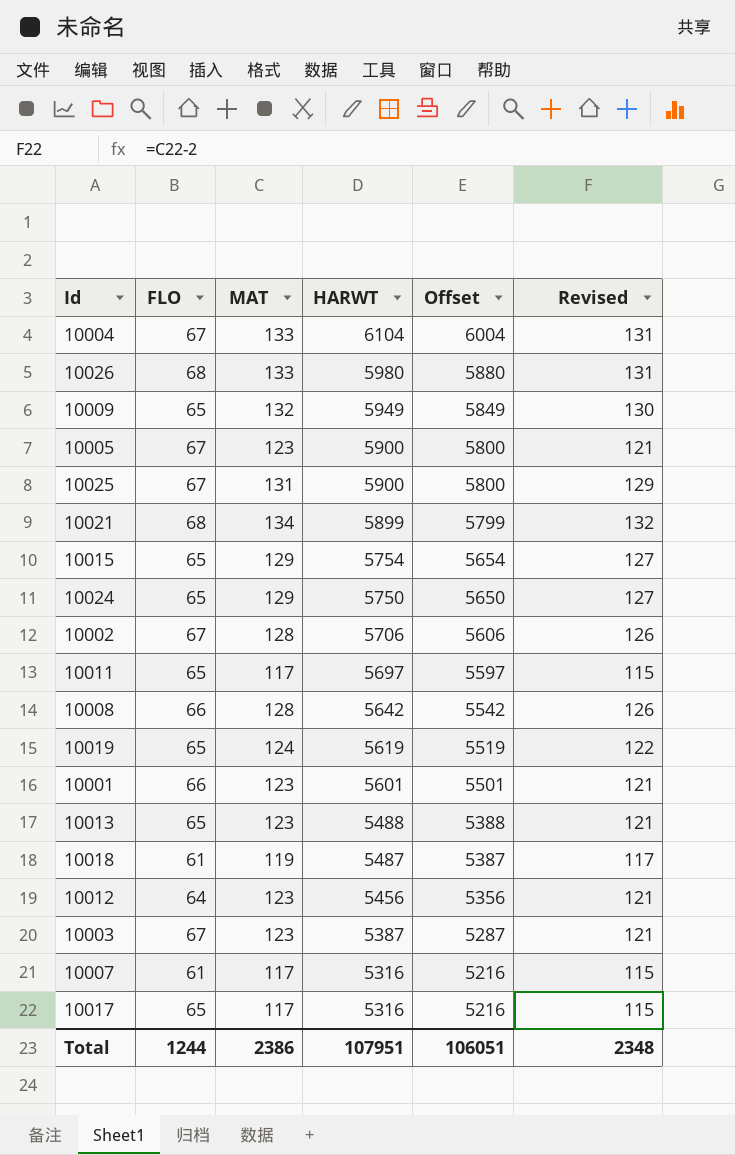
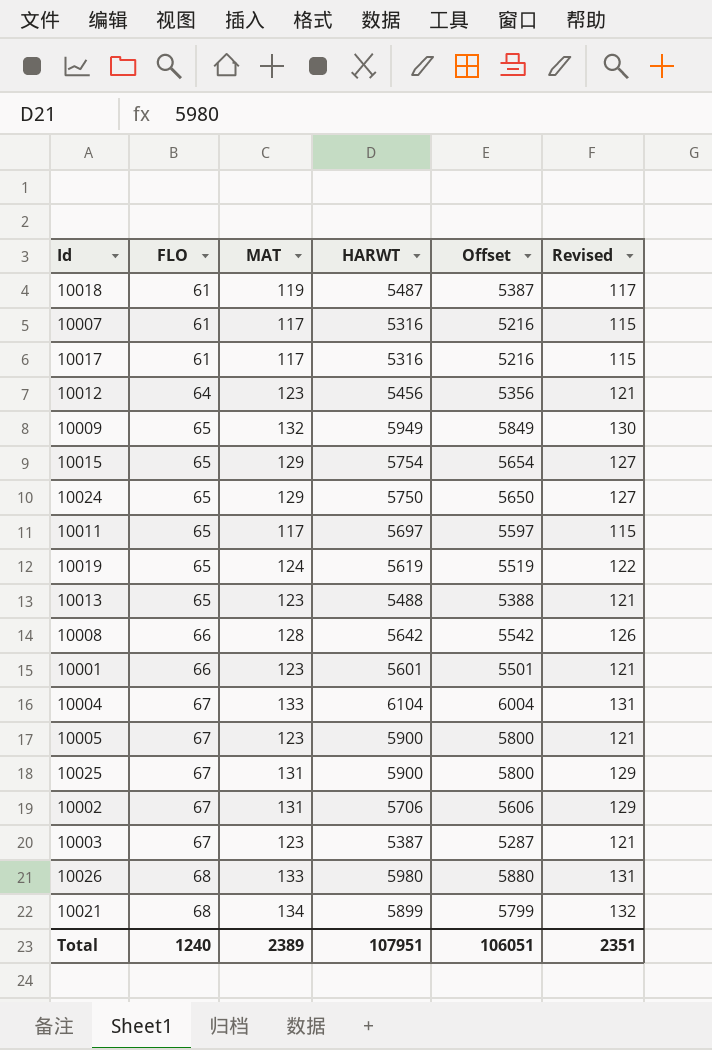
row order: HARWT descending -> FLO ascending
10017 | FLO: 65 -> 61
10002 | MAT: 128 -> 131
10002 | Revised: 126 -> 129
Total | FLO: 1244 -> 1240
Total | MAT: 2386 -> 2389
Total | Revised: 2348 -> 2351

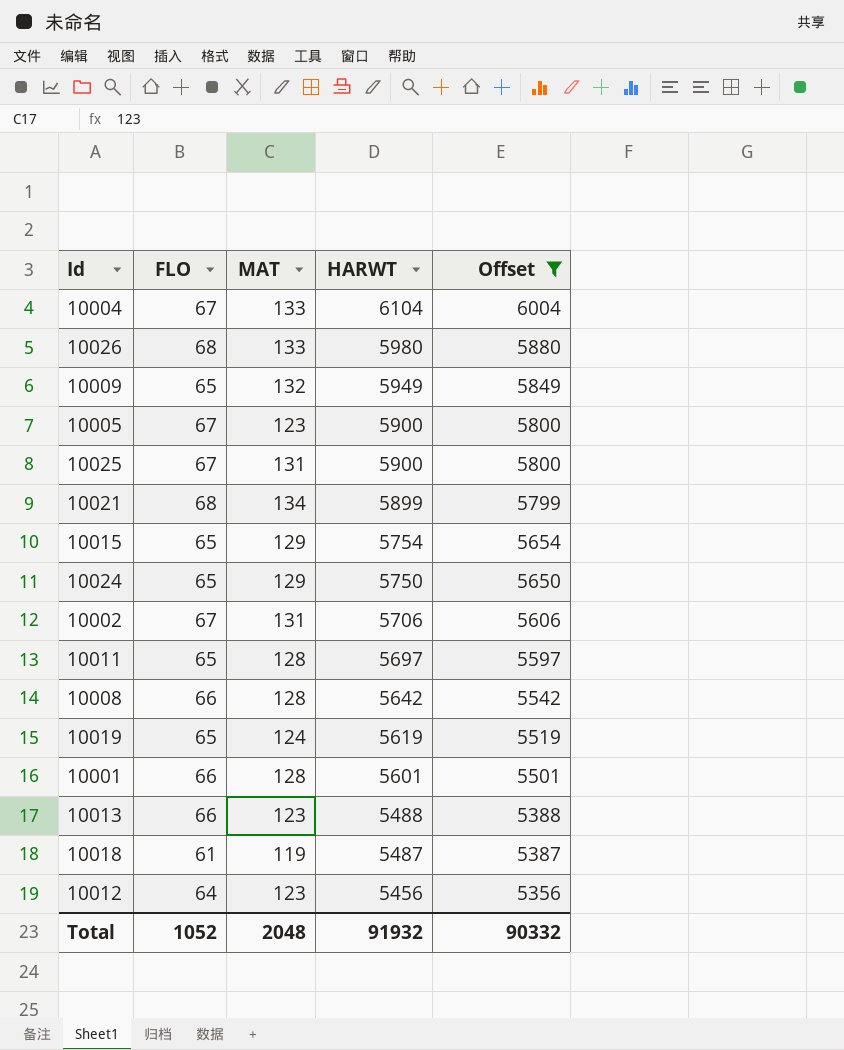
filter: none -> Offset >= 5356
row order: FLO ascending -> HARWT descending
column Revised | formula: [MAT] - 2 -> none
10011 | MAT: 117 -> 128
10001 | MAT: 123 -> 128
10013 | FLO: 65 -> 66
Total | FLO: 1240 -> 1052
Total | MAT: 2389 -> 2048
Total | HARWT: 107951 -> 91932
Total | Offset: 106051 -> 90332

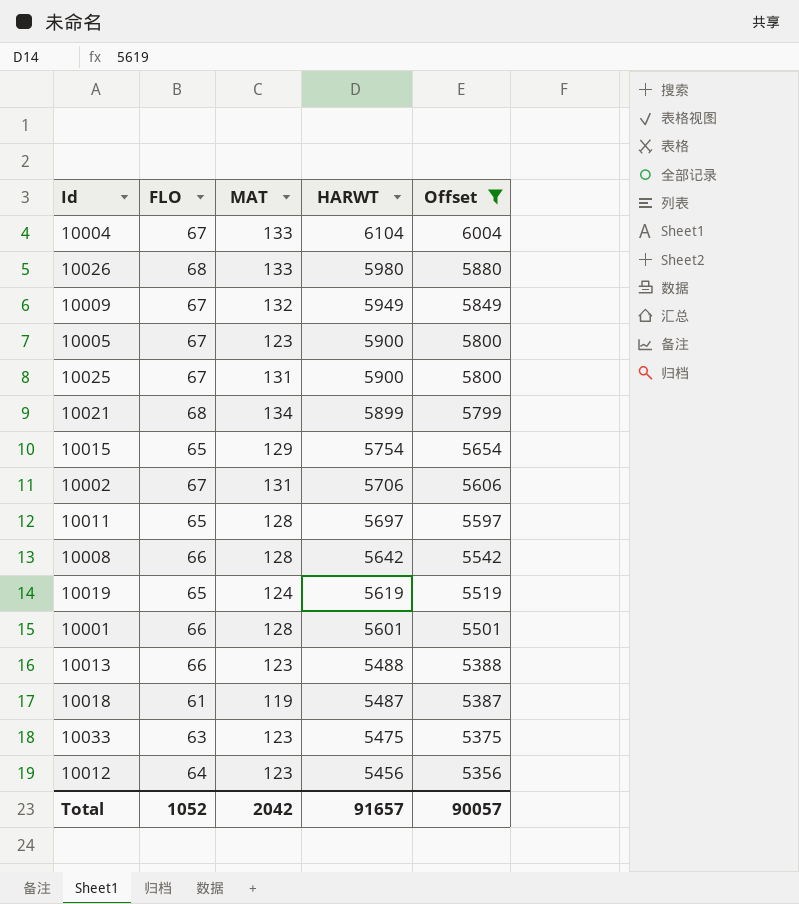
row 10024: 65 | 129 | 5750 | 5650 -> none
10009 | FLO: 65 -> 67
row 10033: none -> 63 | 123 | 5475 | 5375
Total | MAT: 2048 -> 2042
Total | HARWT: 91932 -> 91657
Total | Offset: 90332 -> 90057

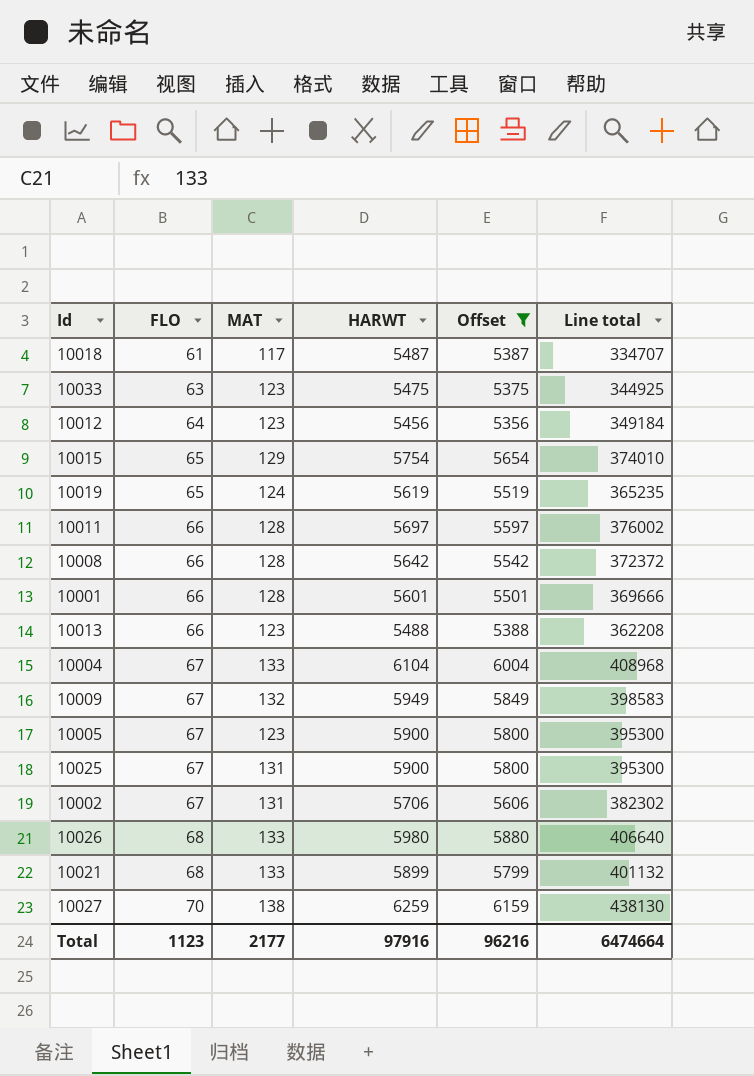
row order: HARWT descending -> FLO ascending
column Line total | formula: none -> [FLO] * [HARWT]
10018 | MAT: 119 -> 117
10011 | FLO: 65 -> 66
10021 | MAT: 134 -> 133
row 10027: none -> 70 | 138 | 6259 | 6159 | 438130
Total | FLO: 1052 -> 1123
Total | MAT: 2042 -> 2177
Total | HARWT: 91657 -> 97916
Total | Offset: 90057 -> 96216

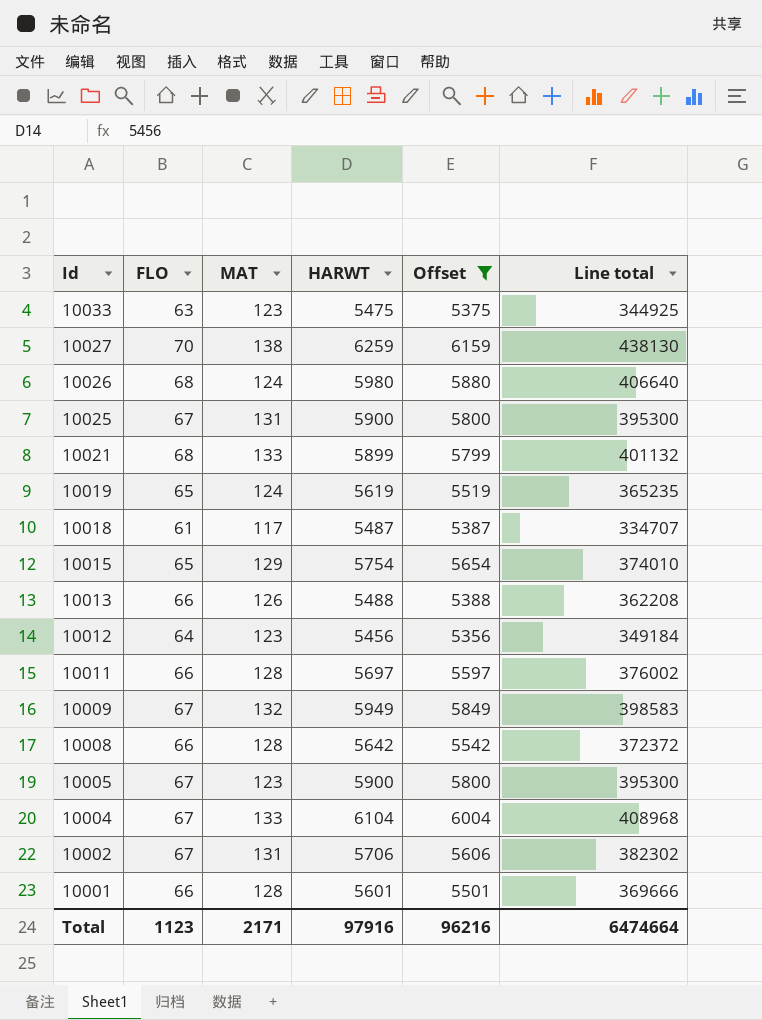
row order: FLO ascending -> Id descending
10026 | MAT: 133 -> 124
10013 | MAT: 123 -> 126
Total | MAT: 2177 -> 2171

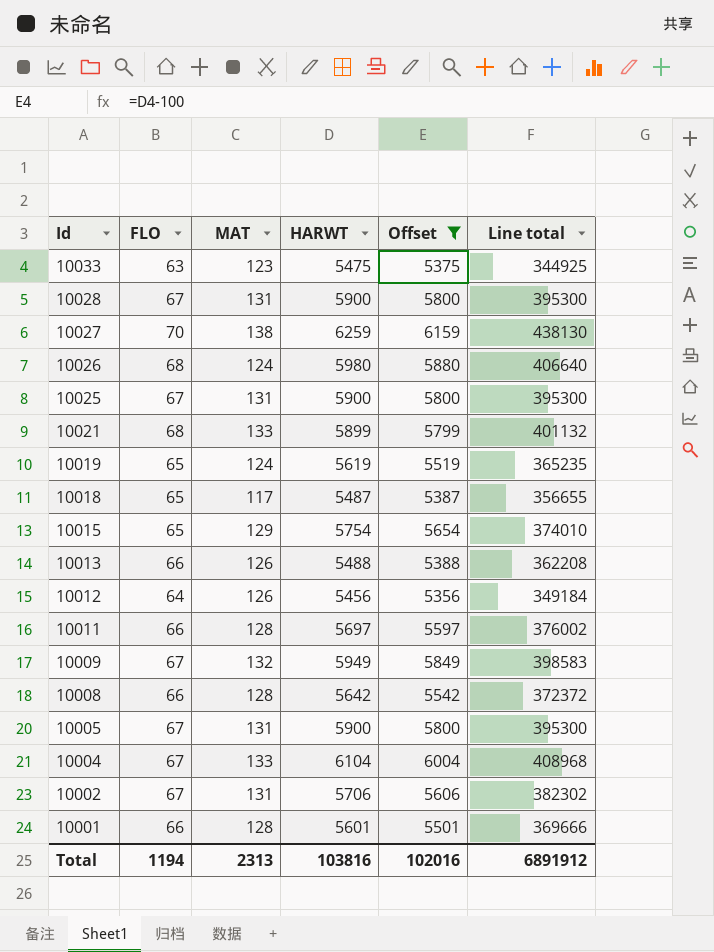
row 10028: none -> 67 | 131 | 5900 | 5800 | 395300
10018 | FLO: 61 -> 65
10018 | Line total: 334707 -> 356655
10012 | MAT: 123 -> 126
10005 | MAT: 123 -> 131
Total | FLO: 1123 -> 1194
Total | MAT: 2171 -> 2313
Total | HARWT: 97916 -> 103816
Total | Offset: 96216 -> 102016
Total | Line total: 6474664 -> 6891912

